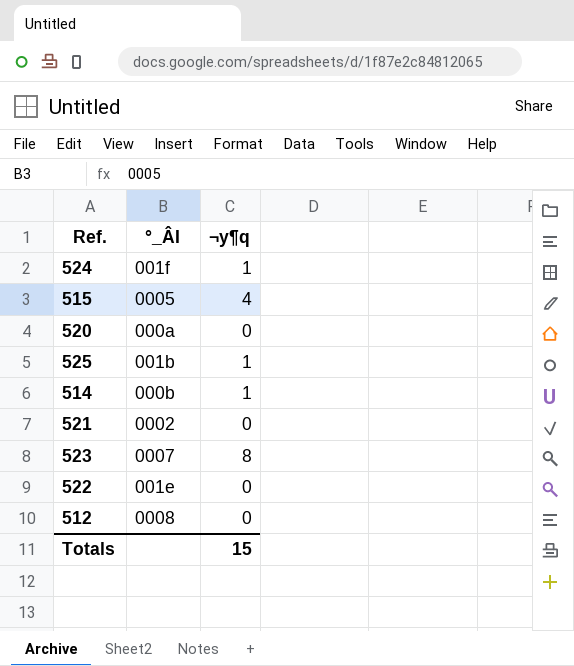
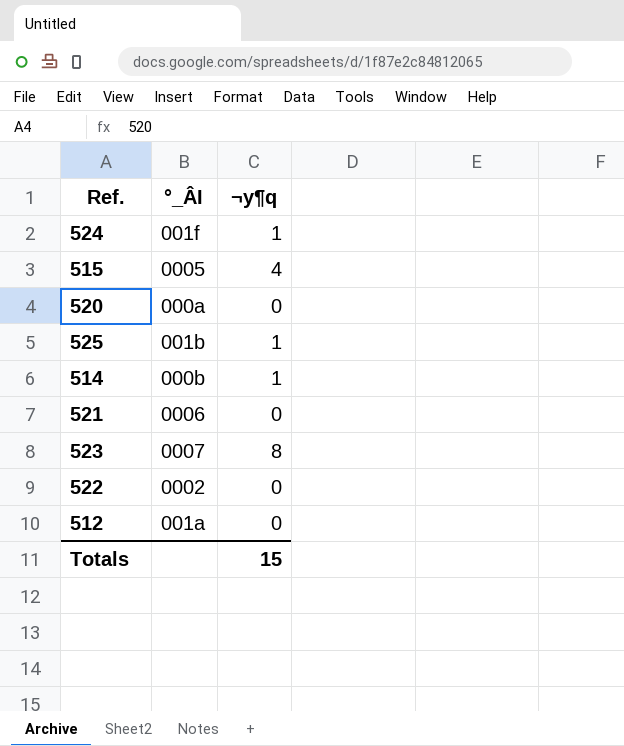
521 | °_ÂI: 0002 -> 0006
522 | °_ÂI: 001e -> 0002
512 | °_ÂI: 0008 -> 001a

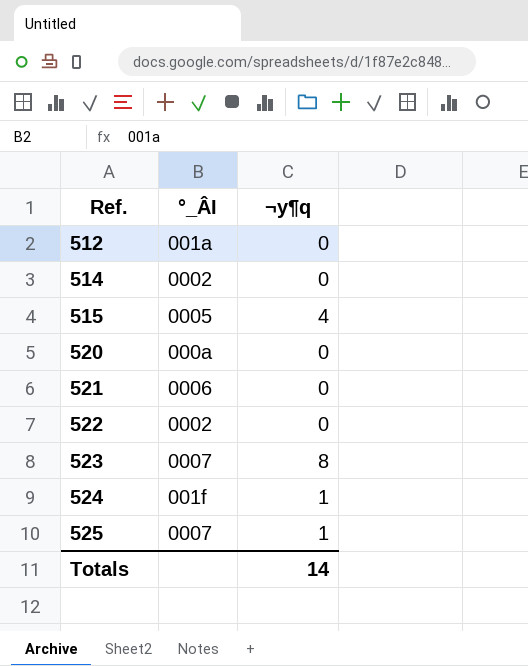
row order: none -> Ref. ascending
514 | °_ÂI: 000b -> 0002
514 | ¬y¶q: 1 -> 0
525 | °_ÂI: 001b -> 0007
Totals | ¬y¶q: 15 -> 14

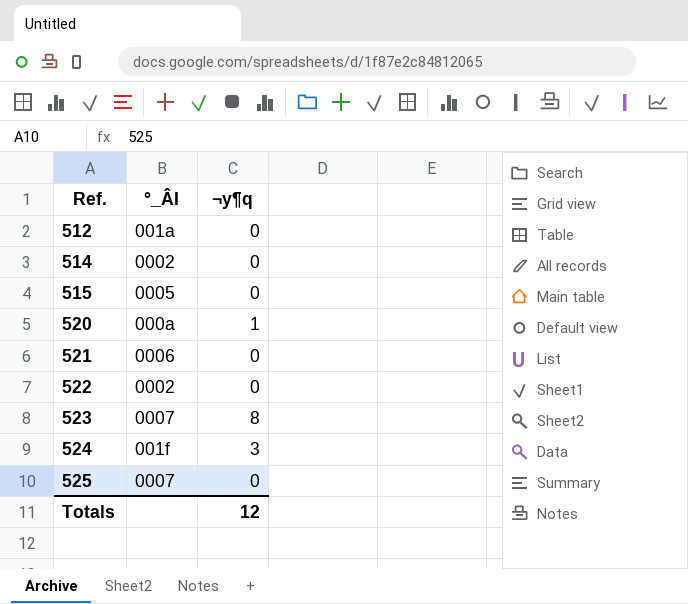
515 | ¬y¶q: 4 -> 0
520 | ¬y¶q: 0 -> 1
524 | ¬y¶q: 1 -> 3
525 | ¬y¶q: 1 -> 0
Totals | ¬y¶q: 14 -> 12

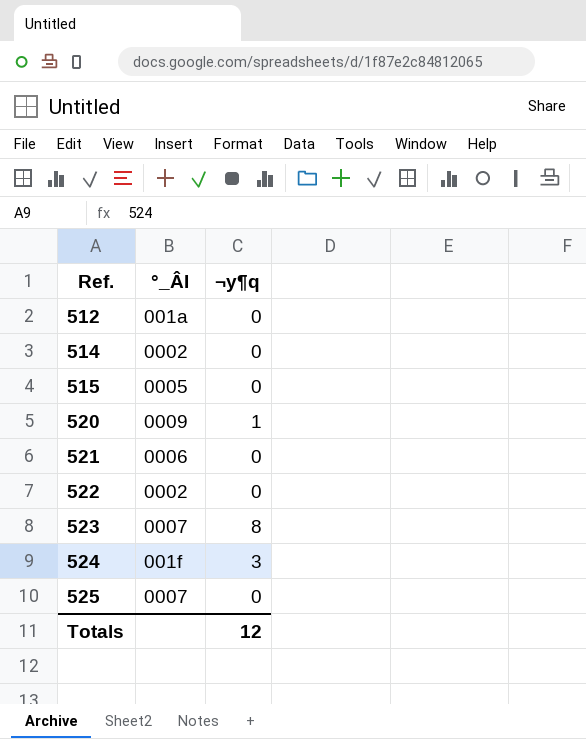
520 | °_ÂI: 000a -> 0009

